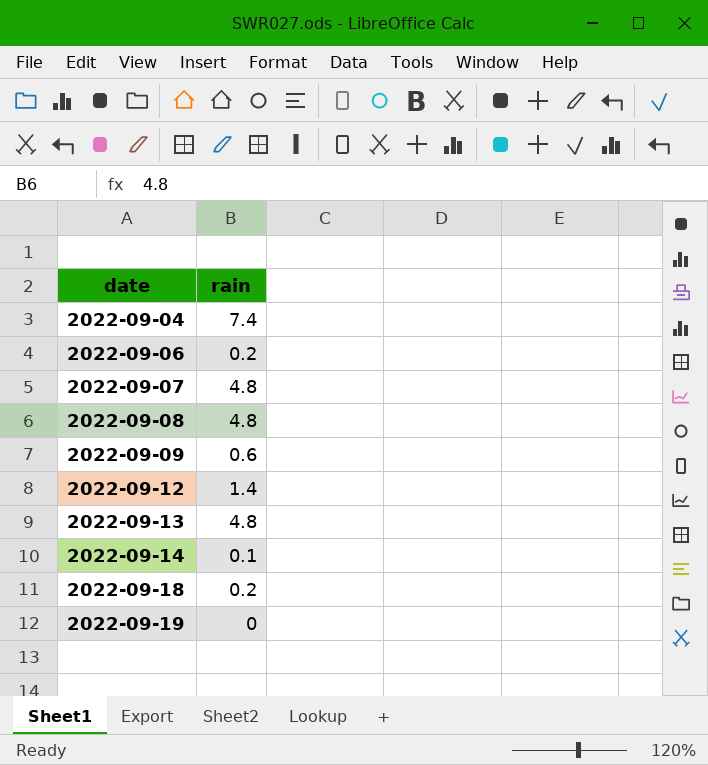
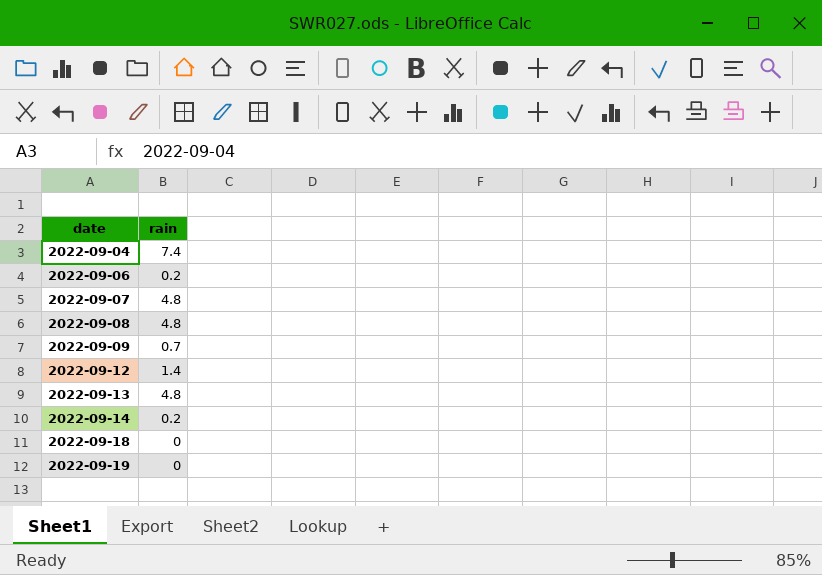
2022-09-09 | rain: 0.6 -> 0.7
2022-09-14 | rain: 0.1 -> 0.2
2022-09-18 | rain: 0.2 -> 0

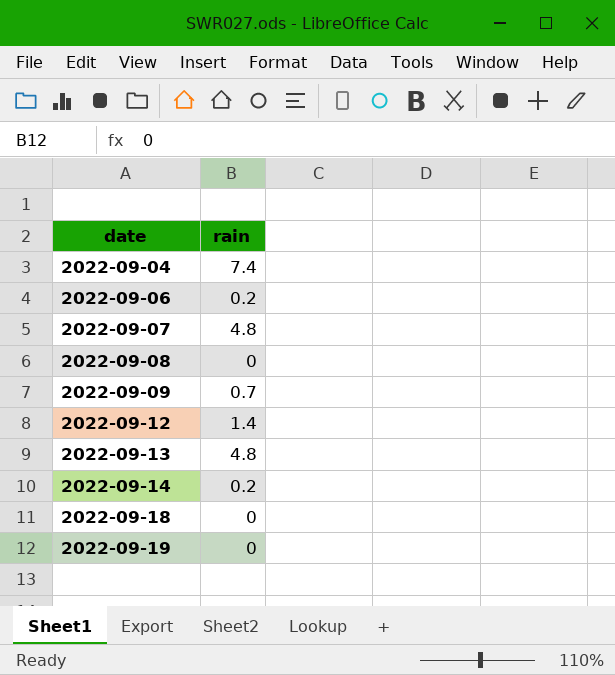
2022-09-08 | rain: 4.8 -> 0

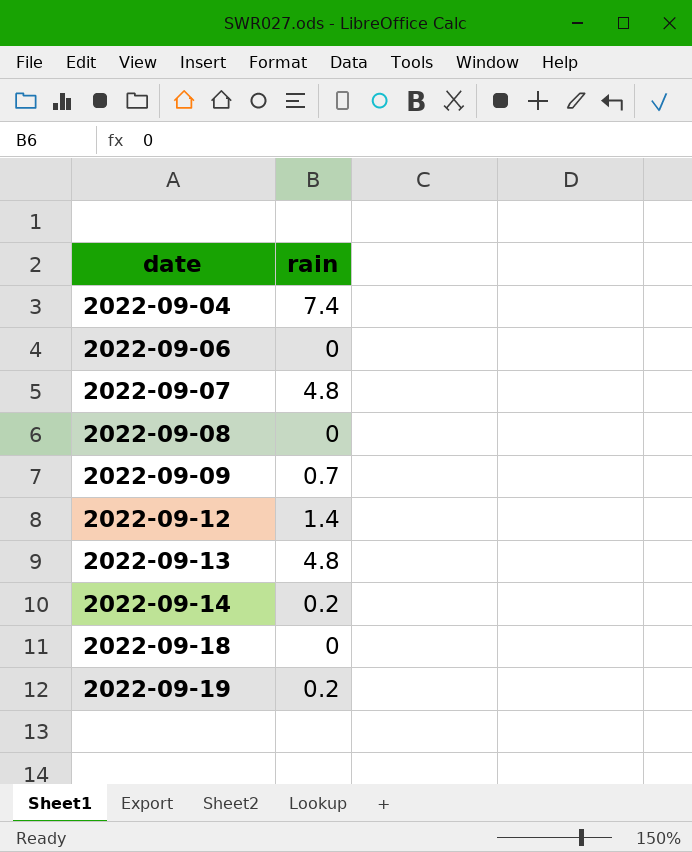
2022-09-06 | rain: 0.2 -> 0
2022-09-19 | rain: 0 -> 0.2

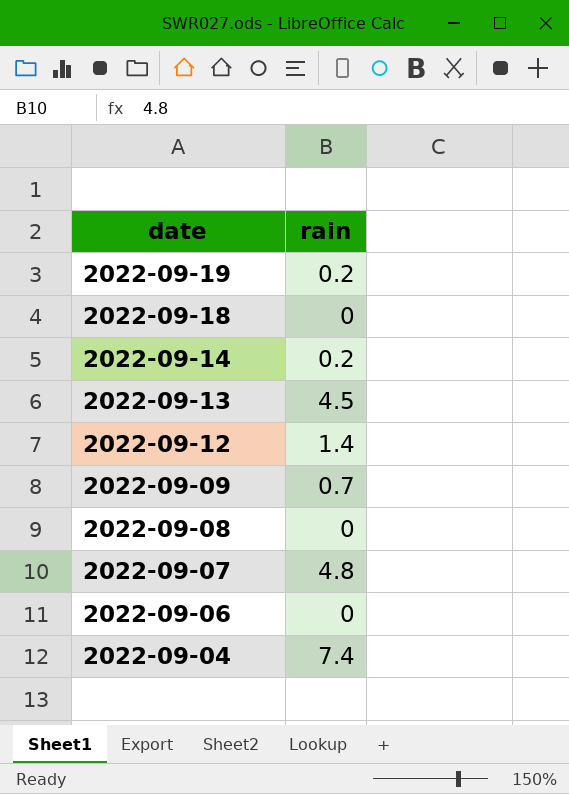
row order: date ascending -> date descending
2022-09-13 | rain: 4.8 -> 4.5

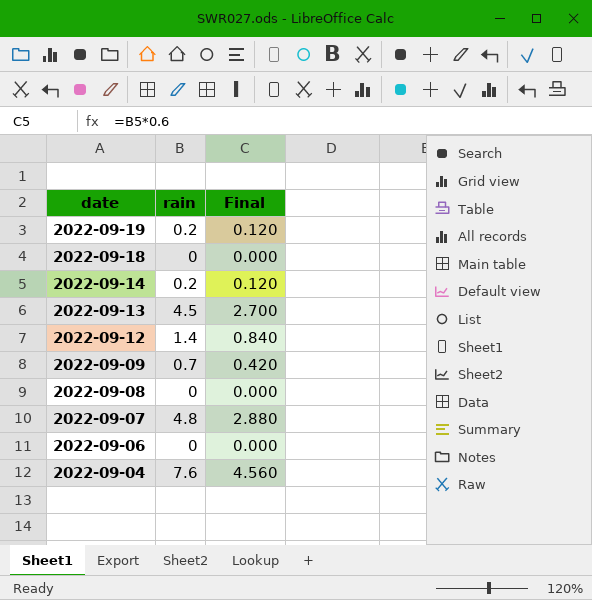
column Final | formula: none -> [rain] * 0.6
2022-09-04 | rain: 7.4 -> 7.6

